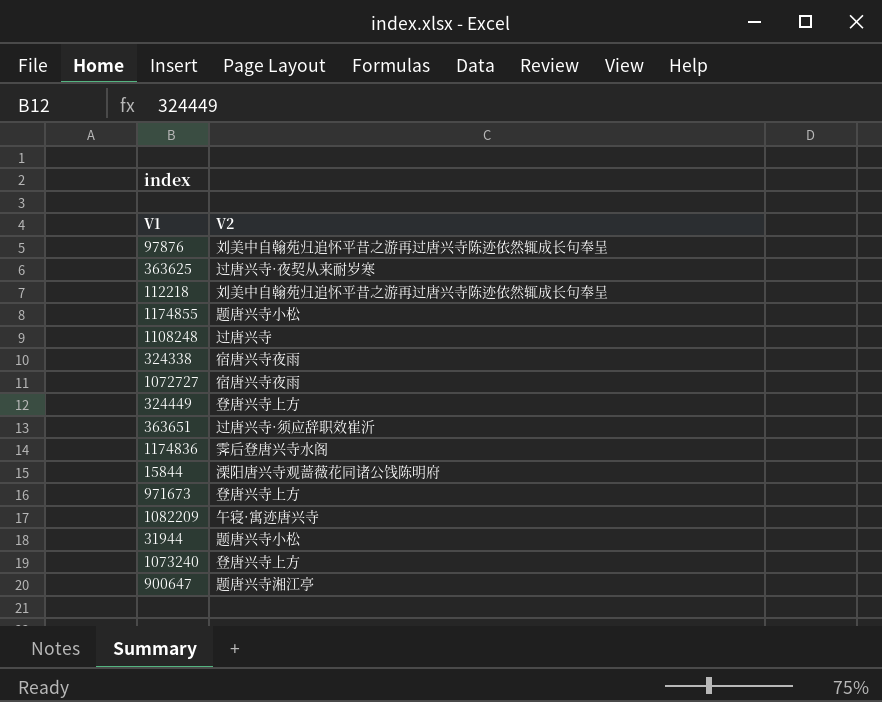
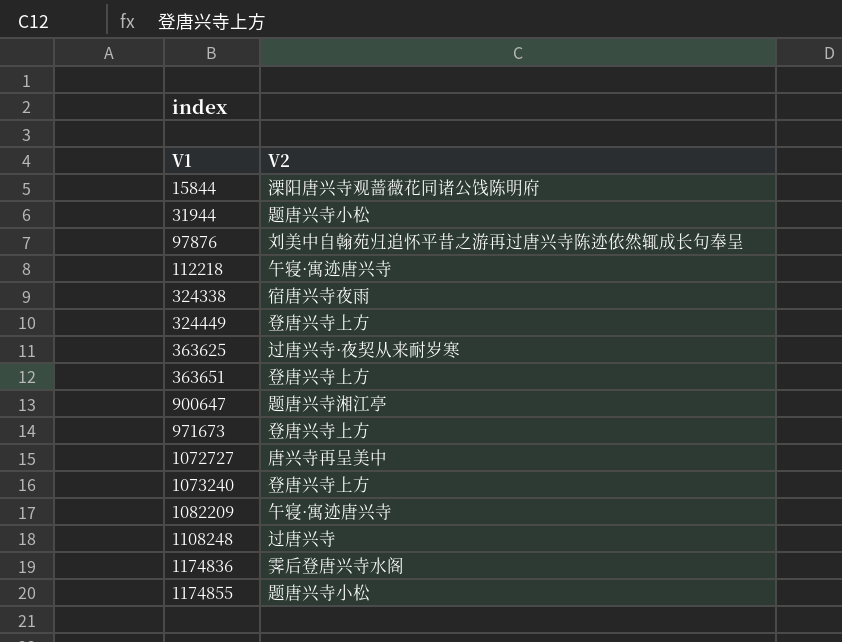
row order: none -> V1 ascending
112218 | V2: 刘美中自翰苑归追怀平昔之游再过唐兴寺陈迹依然辄成长句奉呈 -> 午寝·寓迹唐兴寺
363651 | V2: 过唐兴寺·须应辞职效崔沂 -> 登唐兴寺上方
1072727 | V2: 宿唐兴寺夜雨 -> 唐兴寺再呈美中

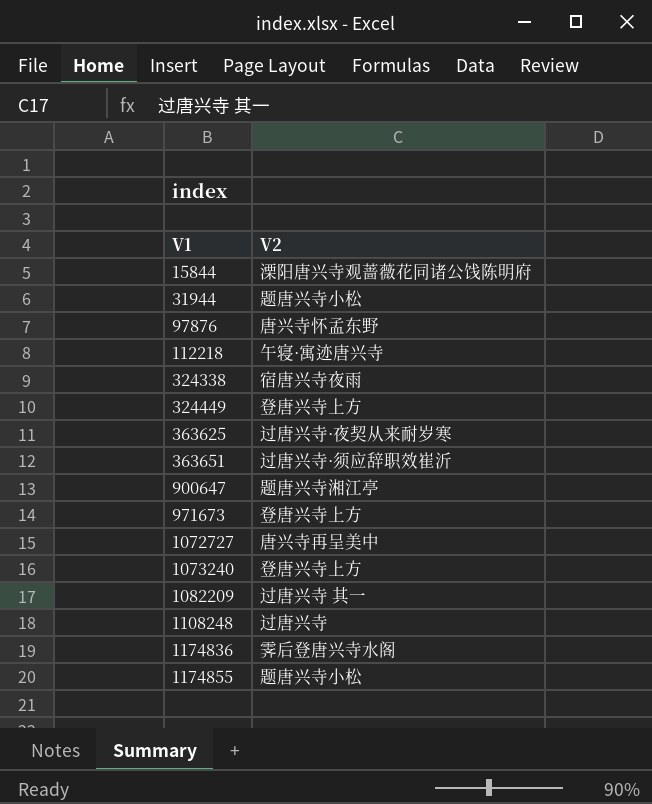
97876 | V2: 刘美中自翰苑归追怀平昔之游再过唐兴寺陈迹依然辄成长句奉呈 -> 唐兴寺怀孟东野
363651 | V2: 登唐兴寺上方 -> 过唐兴寺·须应辞职效崔沂
1082209 | V2: 午寝·寓迹唐兴寺 -> 过唐兴寺 其一

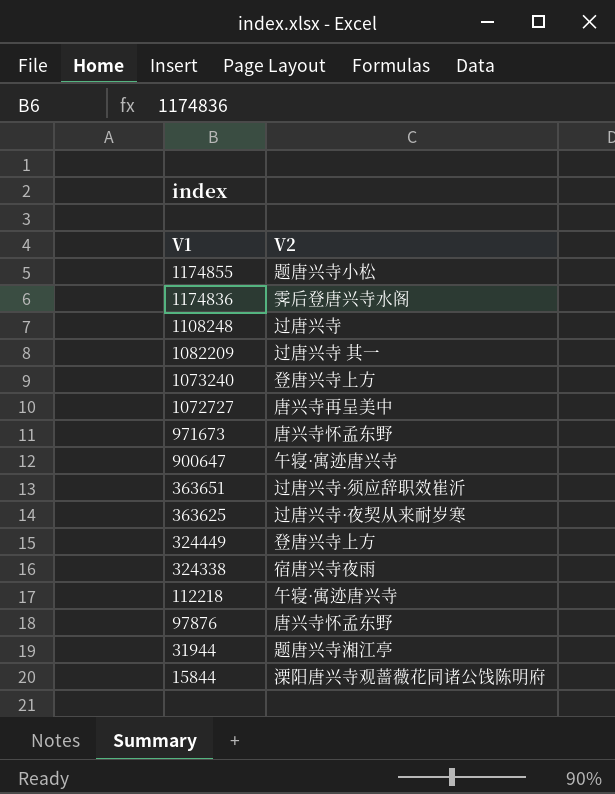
row order: V1 ascending -> V1 descending
971673 | V2: 登唐兴寺上方 -> 唐兴寺怀孟东野
900647 | V2: 题唐兴寺湘江亭 -> 午寝·寓迹唐兴寺
31944 | V2: 题唐兴寺小松 -> 题唐兴寺湘江亭

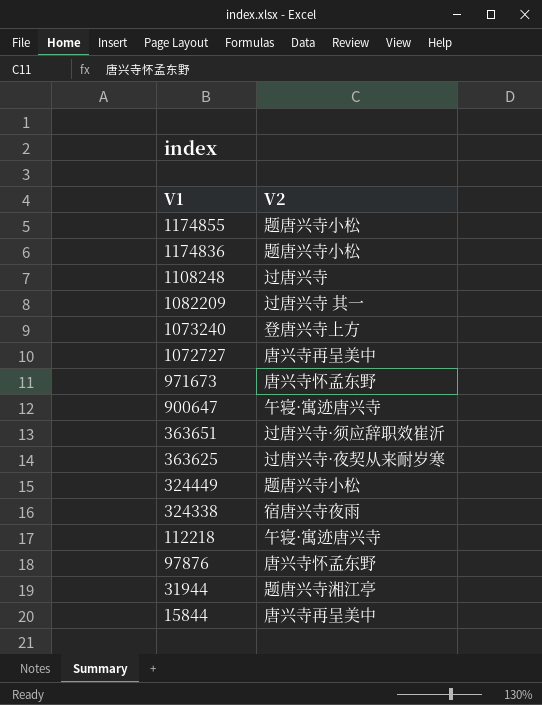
1174836 | V2: 霁后登唐兴寺水阁 -> 题唐兴寺小松
324449 | V2: 登唐兴寺上方 -> 题唐兴寺小松
15844 | V2: 溧阳唐兴寺观蔷薇花同诸公饯陈明府 -> 唐兴寺再呈美中

